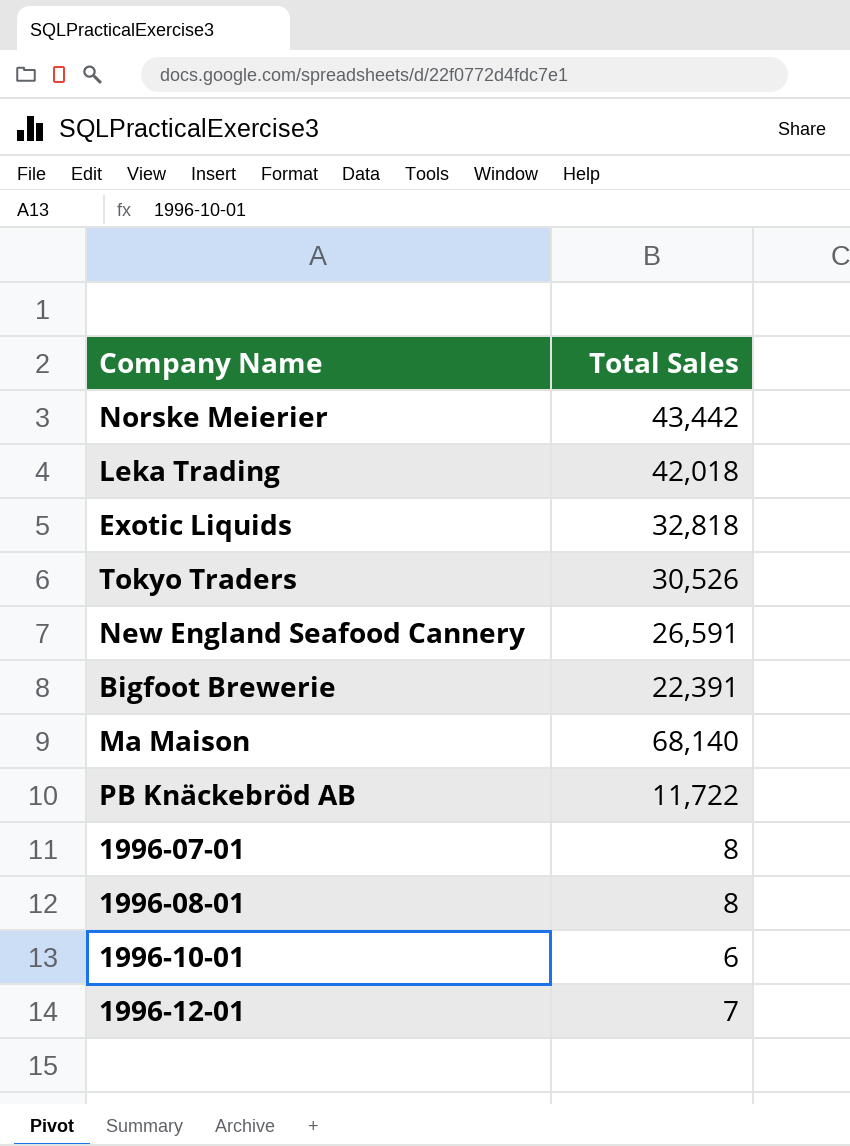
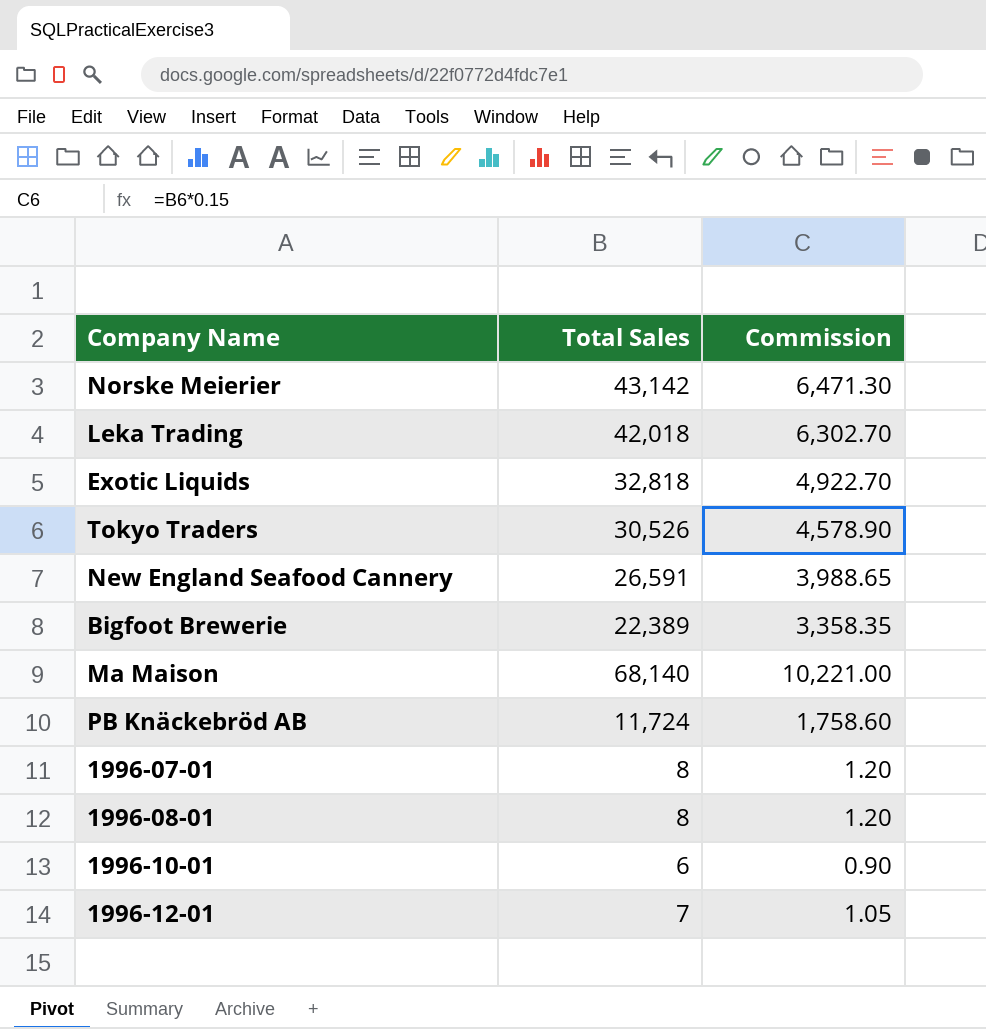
column Commission | formula: none -> [Total Sales] * 0.15
Norske Meierier | Total Sales: 43,442 -> 43,142
Bigfoot Brewerie | Total Sales: 22,391 -> 22,389
PB Knäckebröd AB | Total Sales: 11,722 -> 11,724

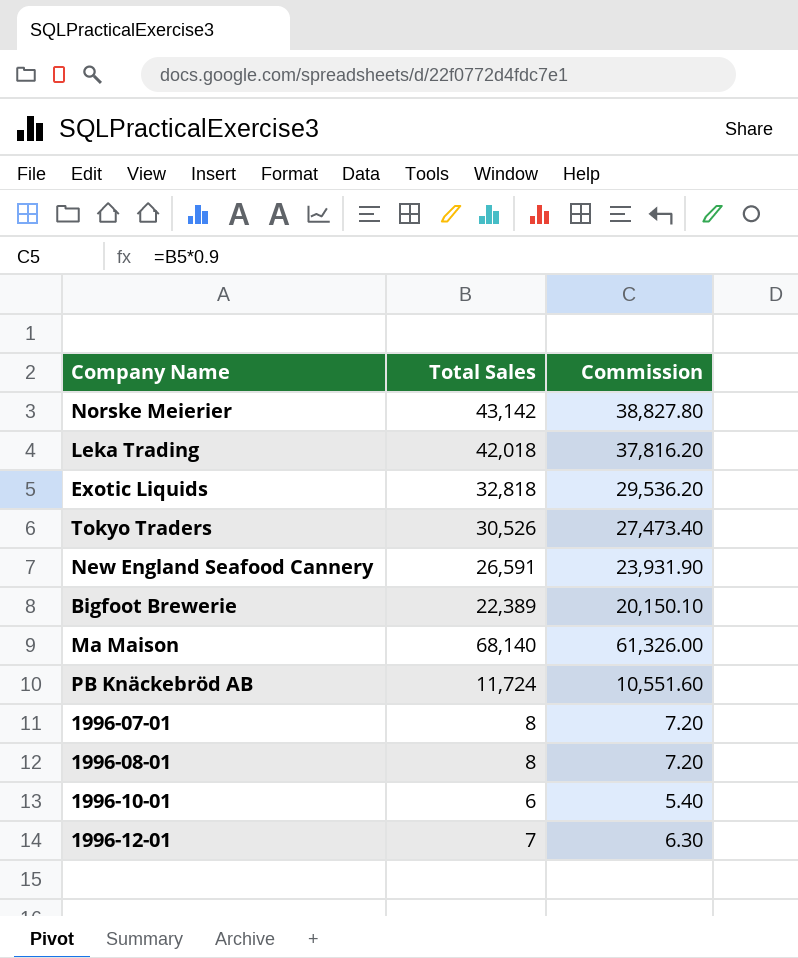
column Commission | formula: [Total Sales] * 0.15 -> [Total Sales] * 0.9

